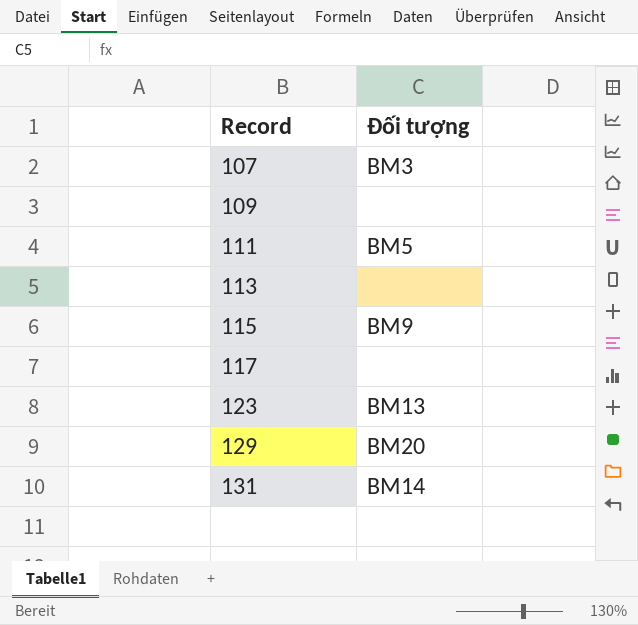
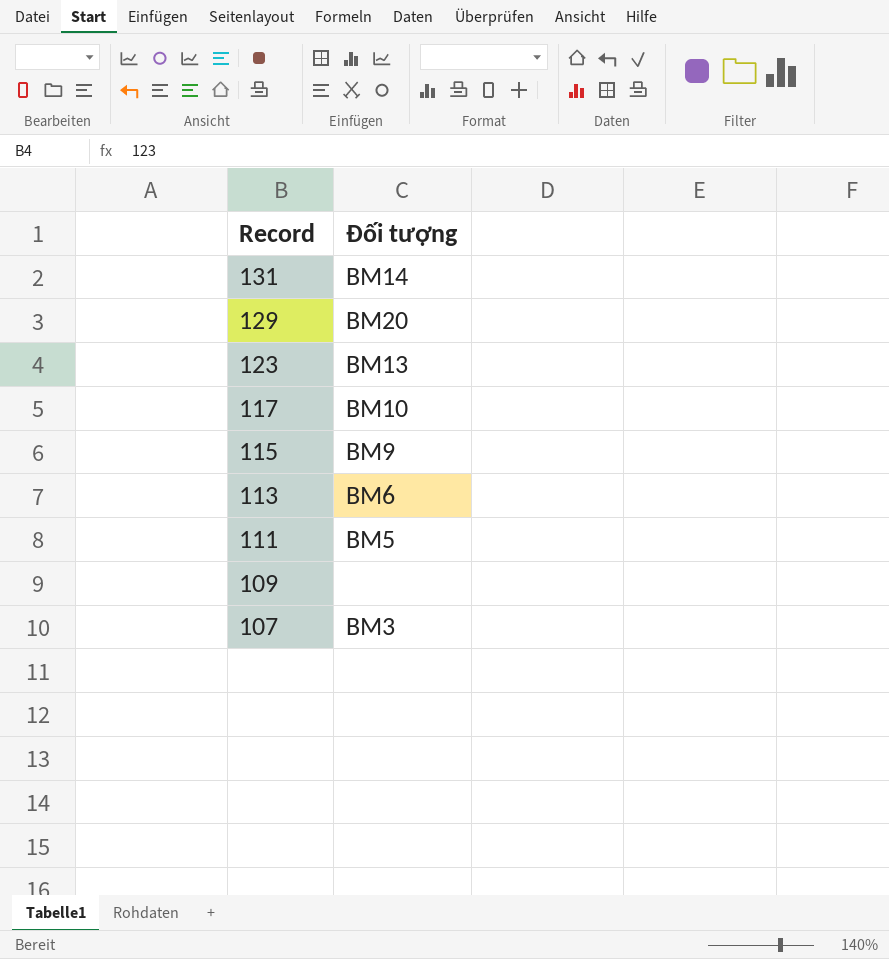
row order: Record ascending -> Record descending
117 | Đối tượng: none -> BM10
113 | Đối tượng: none -> BM6

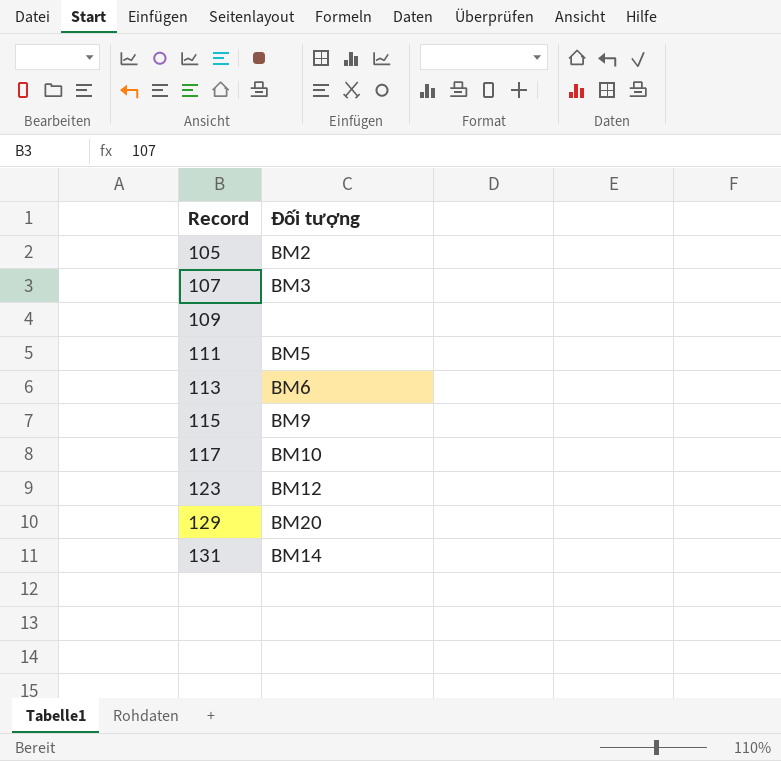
row order: Record descending -> Record ascending
row 105: none -> BM2
123 | Đối tượng: BM13 -> BM12

